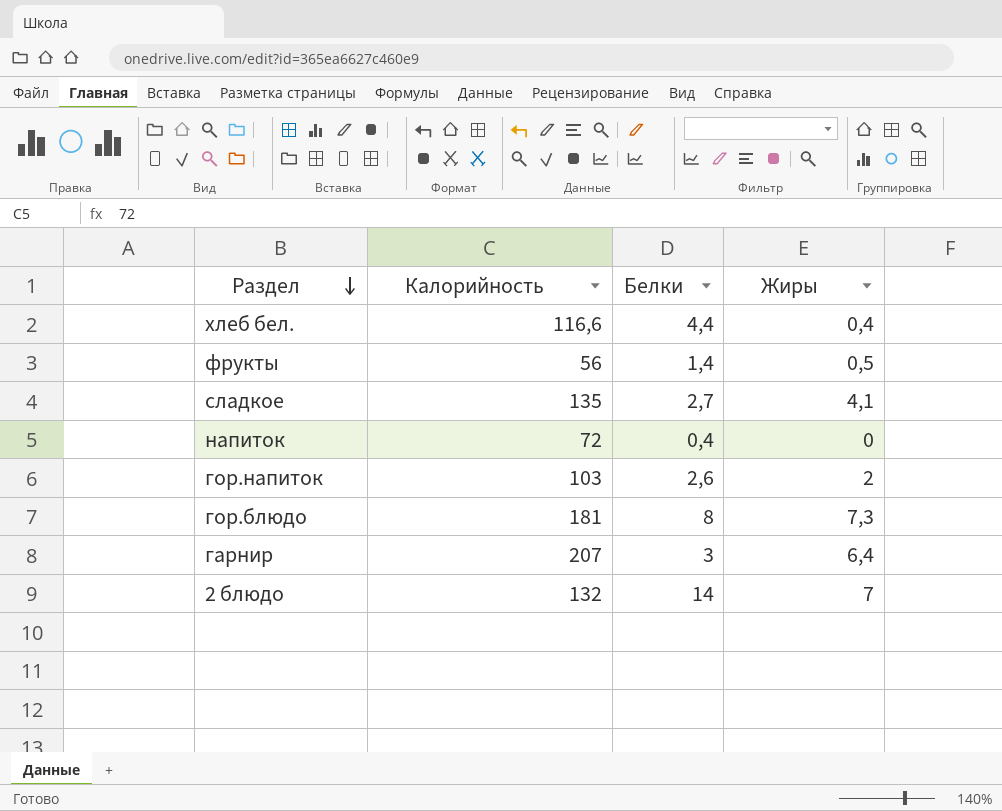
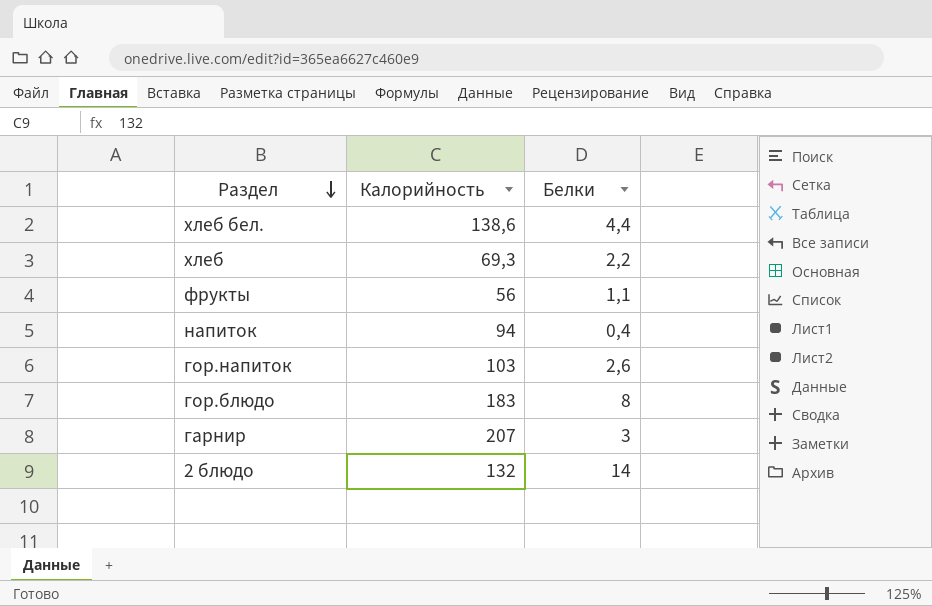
column Жиры | position: 4 -> none
row сладкое: 135 | 2,7 | 4,1 -> none
хлеб бел. | Калорийность: 116,6 -> 138,6
row хлеб: none -> 69,3 | 2,2
фрукты | Белки: 1,4 -> 1,1
напиток | Калорийность: 72 -> 94
гор.блюдо | Калорийность: 181 -> 183

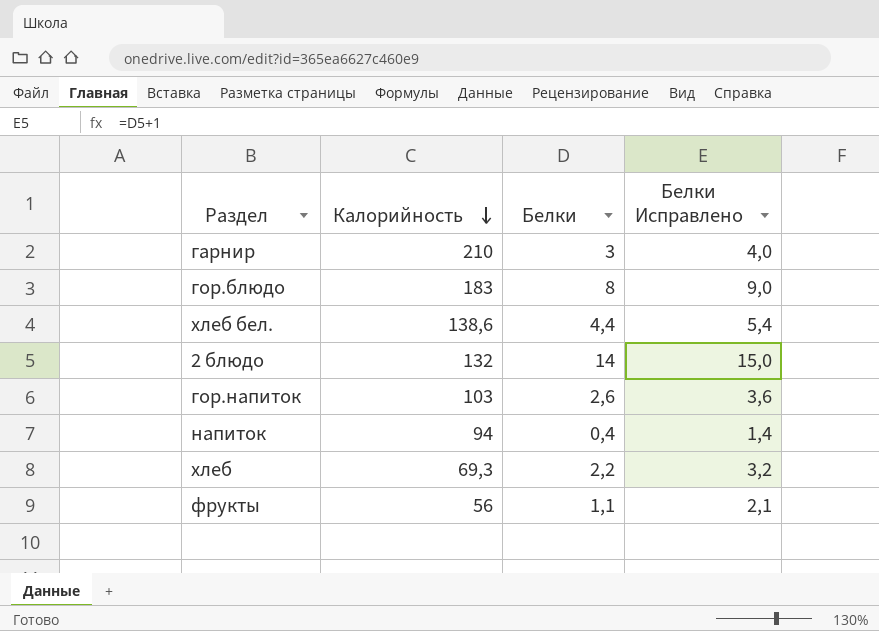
row order: Раздел descending -> Калорийность descending
column Белки Исправлено | formula: none -> [Белки] + 1
гарнир | Калорийность: 207 -> 210

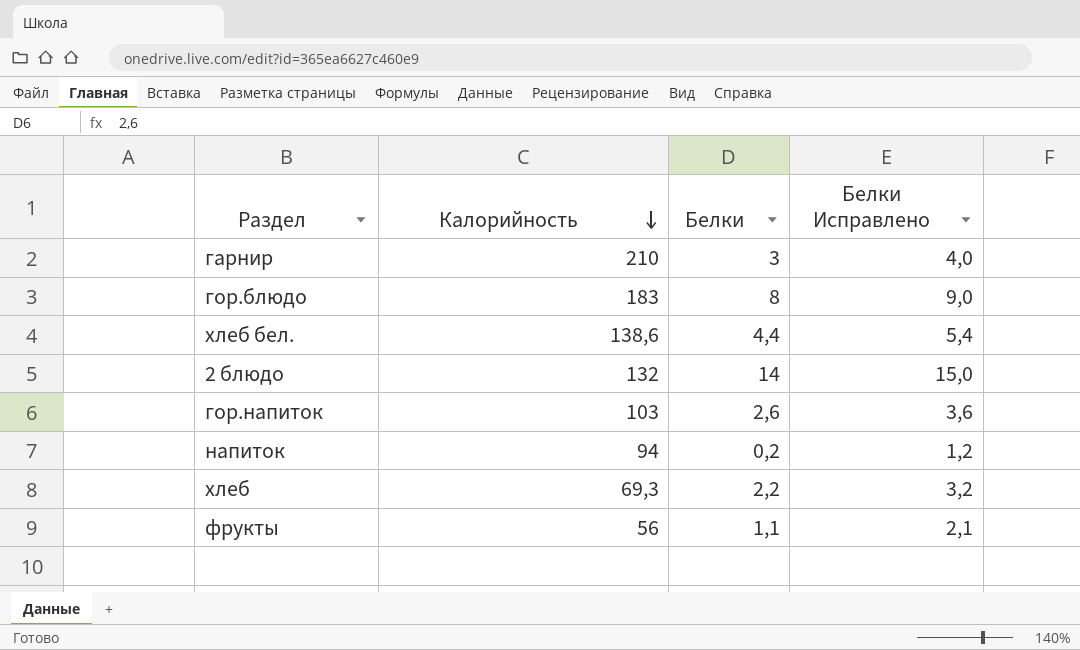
напиток | Белки: 0,4 -> 0,2
напиток | Белки Исправлено: 1,4 -> 1,2

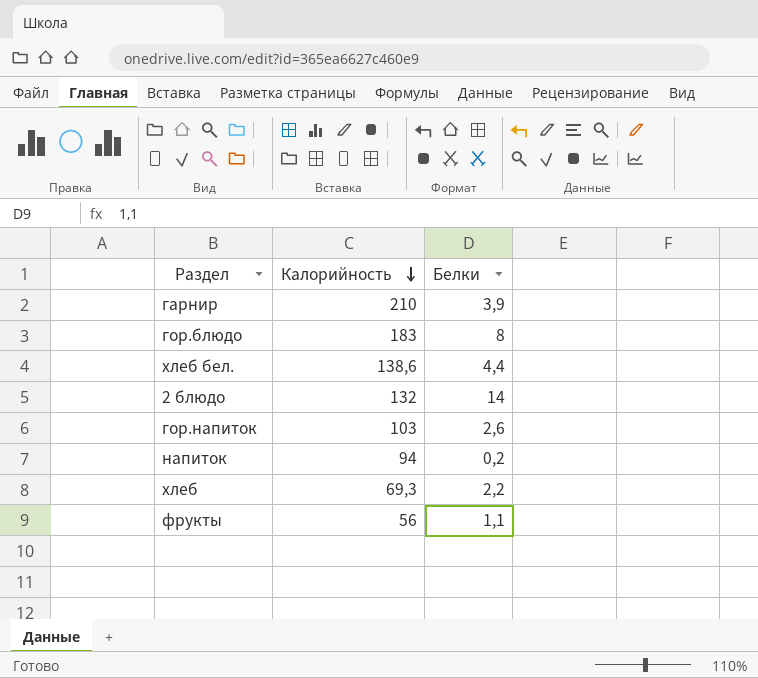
column Белки Исправлено | formula: [Белки] + 1 -> none
гарнир | Белки: 3 -> 3,9

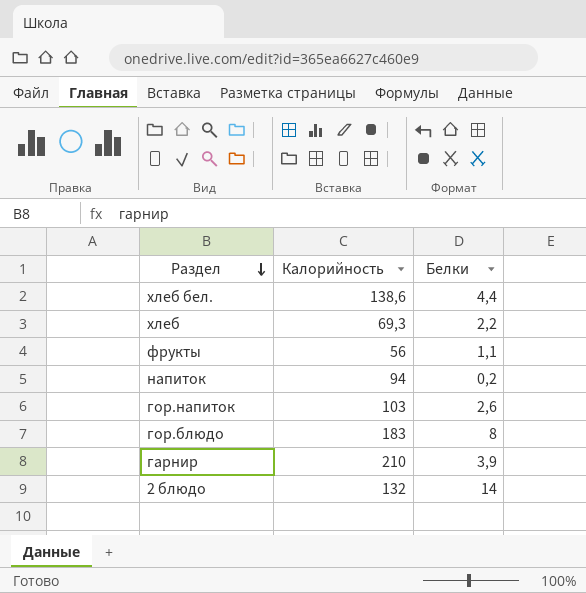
row order: Калорийность descending -> Раздел descending

